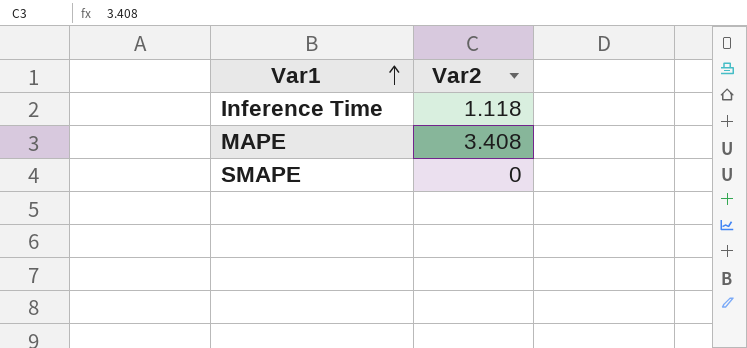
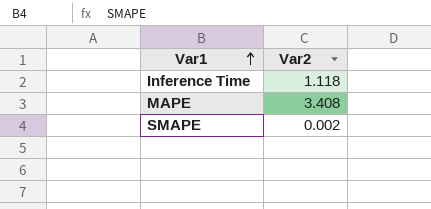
SMAPE | Var2: 0 -> 0.002

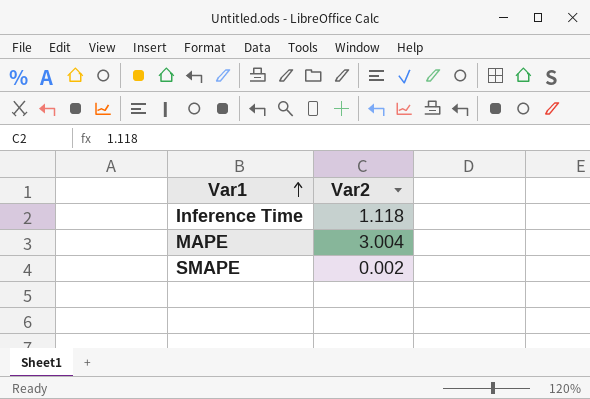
MAPE | Var2: 3.408 -> 3.004

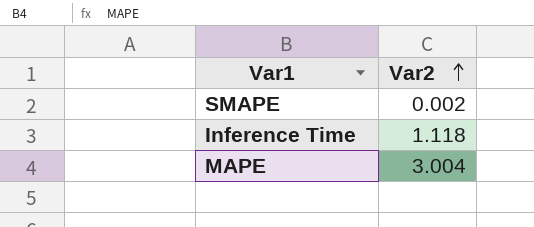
row order: Var1 ascending -> Var2 ascending

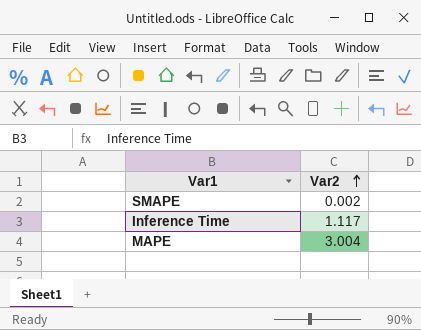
Inference Time | Var2: 1.118 -> 1.117

